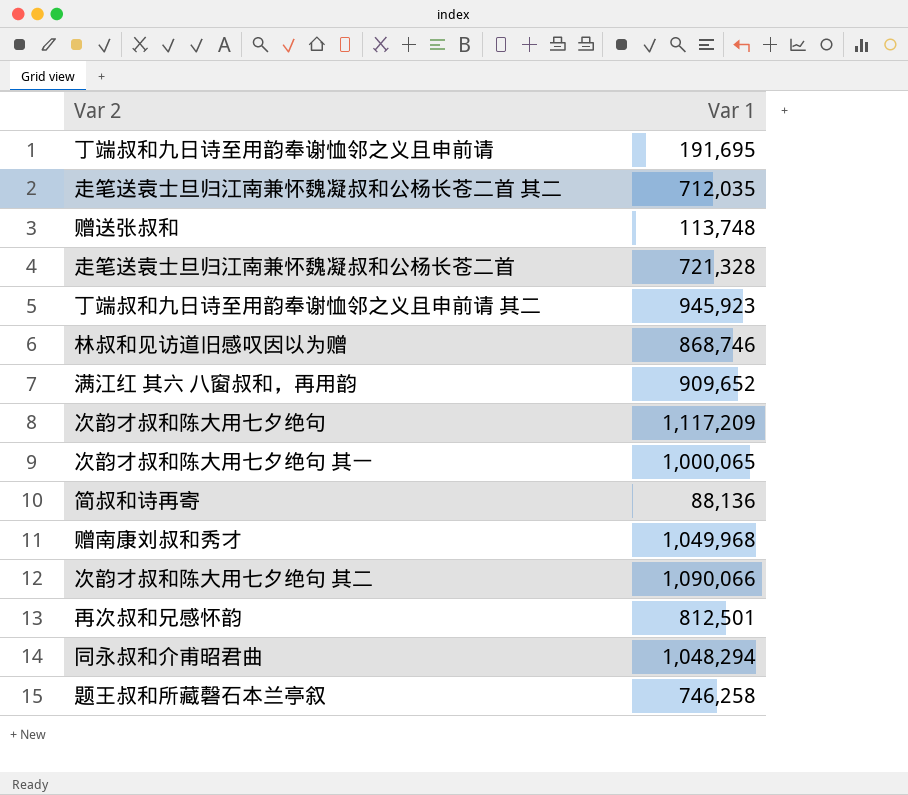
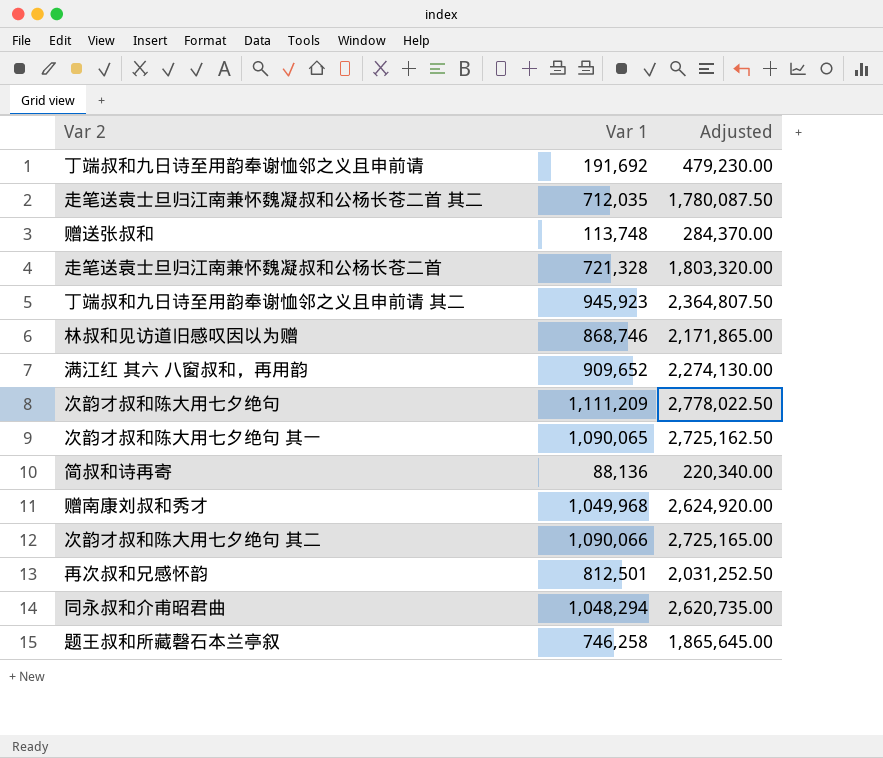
column Adjusted | formula: none -> [Var 1] * 2.5
丁端叔和九日诗至用韵奉谢恤邻之义且申前请 | Var 1: 191,695 -> 191,692
次韵才叔和陈大用七夕绝句 | Var 1: 1,117,209 -> 1,111,209
次韵才叔和陈大用七夕绝句 其一 | Var 1: 1,000,065 -> 1,090,065

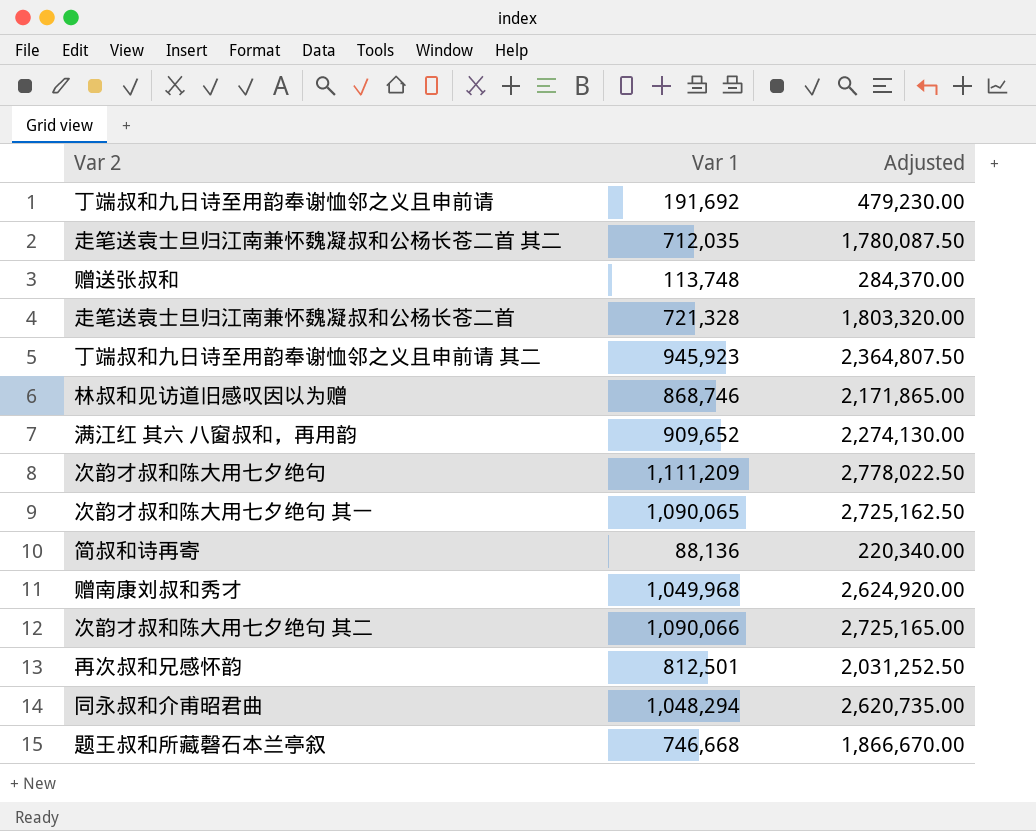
题王叔和所藏磬石本兰亭叙 | Var 1: 746,258 -> 746,668
题王叔和所藏磬石本兰亭叙 | Adjusted: 1,865,645.00 -> 1,866,670.00

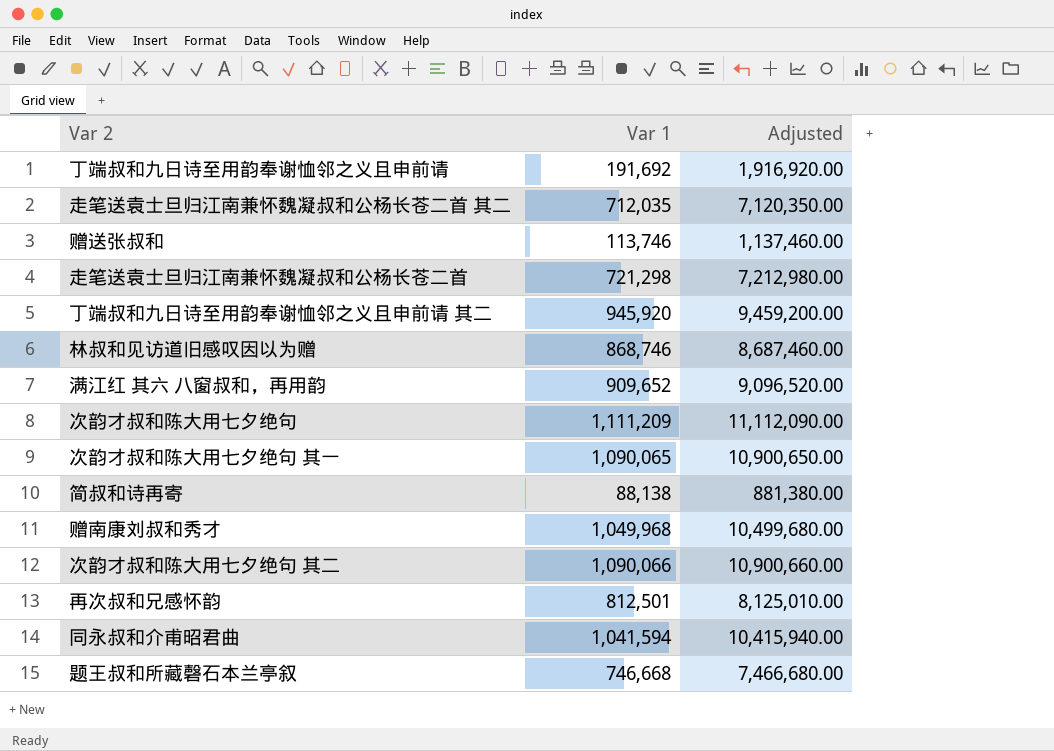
column Adjusted | formula: [Var 1] * 2.5 -> [Var 1] * 10
赠送张叔和 | Var 1: 113,748 -> 113,746
走笔送袁士旦归江南兼怀魏凝叔和公杨长苍二首 | Var 1: 721,328 -> 721,298
丁端叔和九日诗至用韵奉谢恤邻之义且申前请 其二 | Var 1: 945,923 -> 945,920
简叔和诗再寄 | Var 1: 88,136 -> 88,138
同永叔和介甫昭君曲 | Var 1: 1,048,294 -> 1,041,594

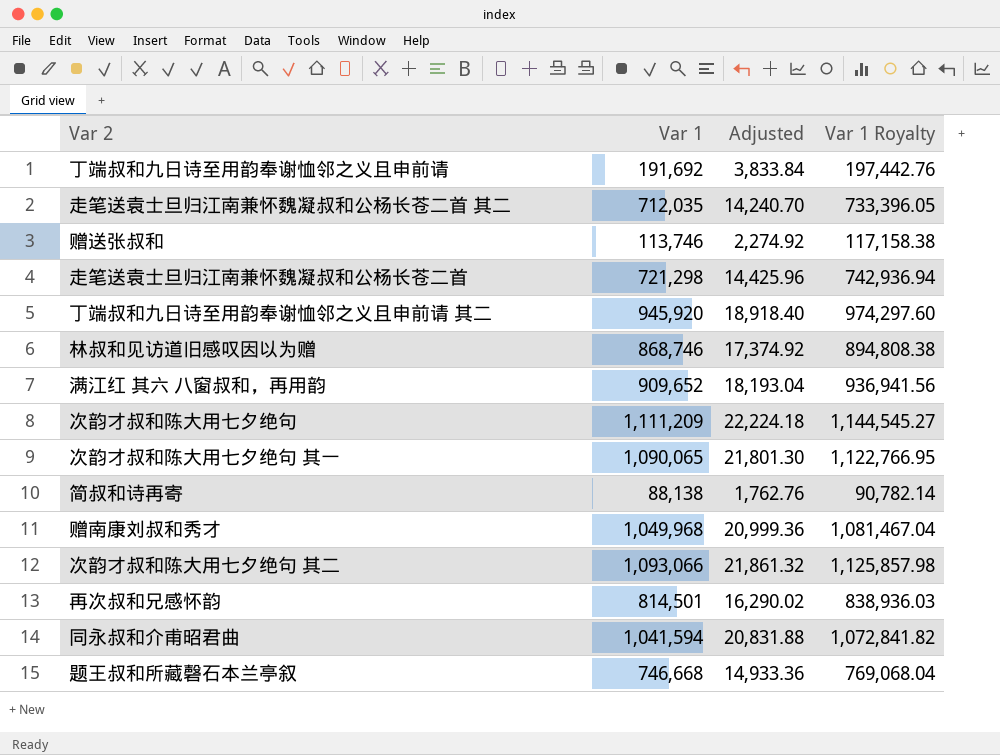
column Adjusted | formula: [Var 1] * 10 -> [Var 1] * 0.02
column Var 1 Royalty | formula: none -> [Var 1] * 1.03
次韵才叔和陈大用七夕绝句 其二 | Var 1: 1,090,066 -> 1,093,066
再次叔和兄感怀韵 | Var 1: 812,501 -> 814,501

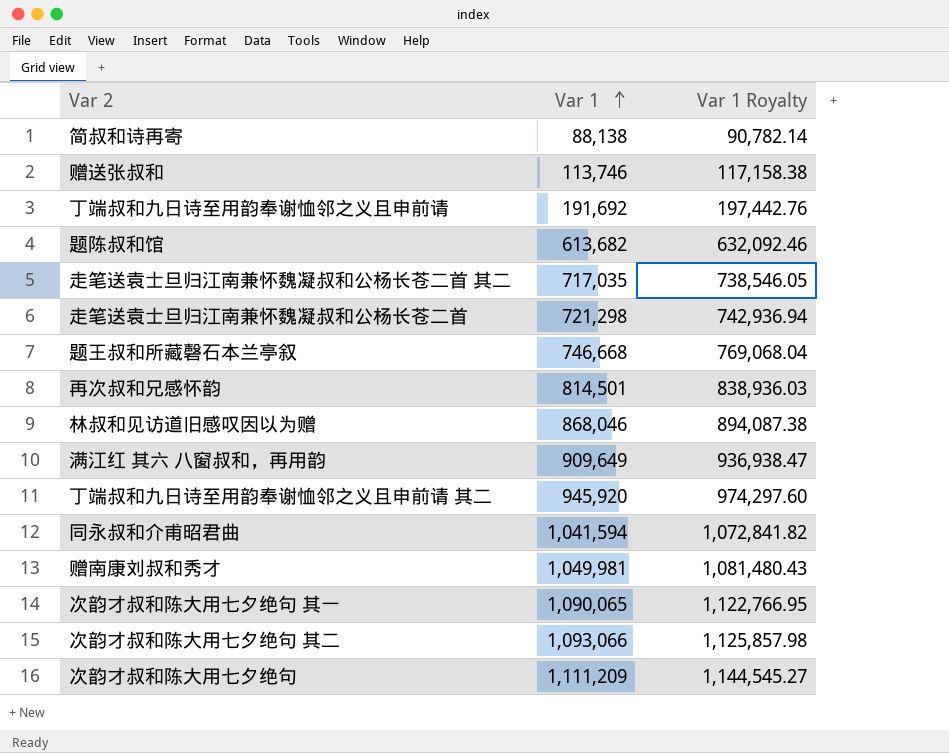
row order: none -> Var 1 ascending
column Adjusted | formula: [Var 1] * 0.02 -> none
row 题陈叔和馆: none -> 613,682 | 632,092.46
走笔送袁士旦归江南兼怀魏凝叔和公杨长苍二首 其二 | Var 1: 712,035 -> 717,035
走笔送袁士旦归江南兼怀魏凝叔和公杨长苍二首 其二 | Var 1 Royalty: 733,396.05 -> 738,546.05
林叔和见访道旧感叹因以为赠 | Var 1: 868,746 -> 868,046
林叔和见访道旧感叹因以为赠 | Var 1 Royalty: 894,808.38 -> 894,087.38
满江红 其六 八窗叔和，再用韵 | Var 1: 909,652 -> 909,649
满江红 其六 八窗叔和，再用韵 | Var 1 Royalty: 936,941.56 -> 936,938.47
赠南康刘叔和秀才 | Var 1: 1,049,968 -> 1,049,981
赠南康刘叔和秀才 | Var 1 Royalty: 1,081,467.04 -> 1,081,480.43

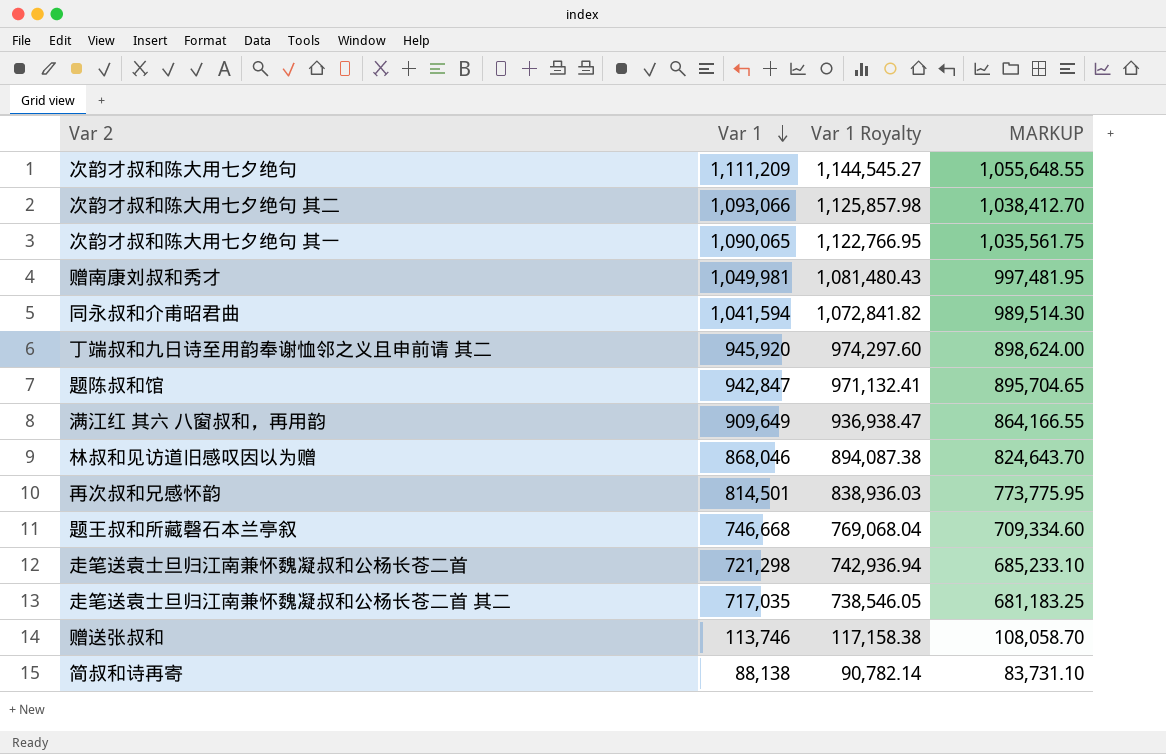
row order: Var 1 ascending -> Var 1 descending
column MARKUP | formula: none -> [Var 1] * 0.95
row 丁端叔和九日诗至用韵奉谢恤邻之义且申前请: 191,692 | 197,442.76 -> none
题陈叔和馆 | Var 1: 613,682 -> 942,847
题陈叔和馆 | Var 1 Royalty: 632,092.46 -> 971,132.41

